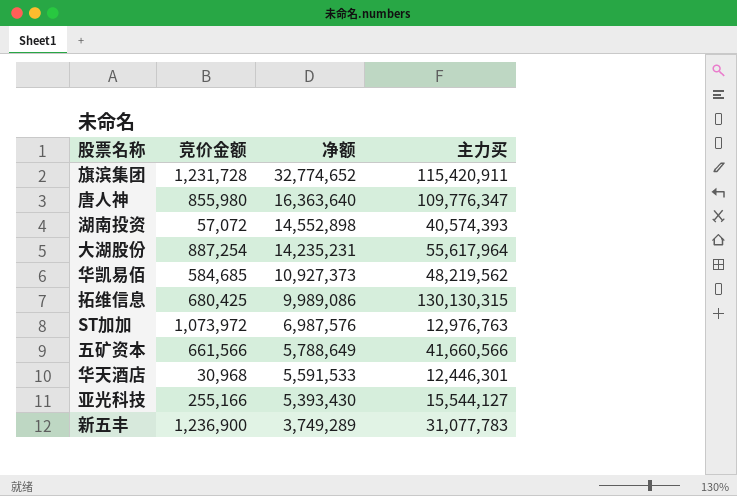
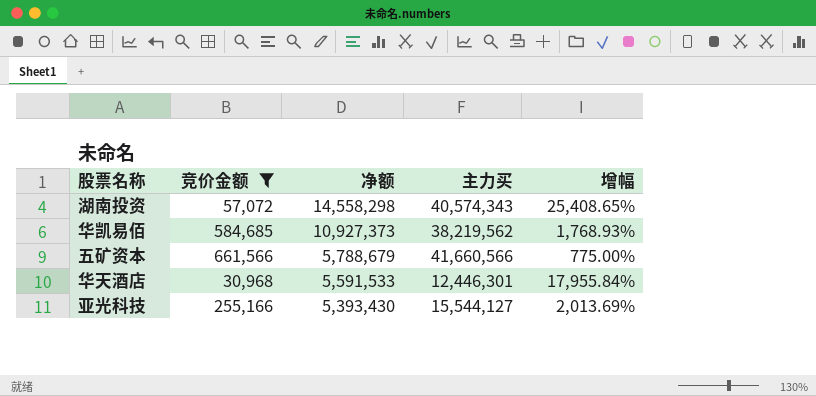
filter: none -> 竞价金额 <= 661,566
column 增幅 | formula: none -> ([净额] - [竞价金额]) / [竞价金额]
湖南投资 | 净额: 14,552,898 -> 14,558,298
湖南投资 | 主力买: 40,574,393 -> 40,574,343
华凯易佰 | 主力买: 48,219,562 -> 38,219,562
五矿资本 | 净额: 5,788,649 -> 5,788,679

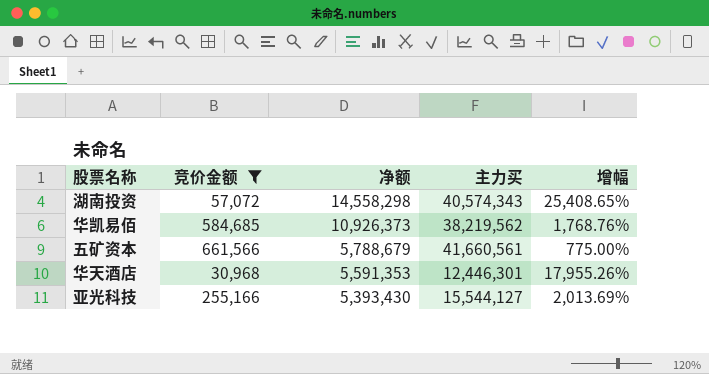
华凯易佰 | 净额: 10,927,373 -> 10,926,373
华凯易佰 | 增幅: 1,768.93% -> 1,768.76%
五矿资本 | 主力买: 41,660,566 -> 41,660,561
华天酒店 | 净额: 5,591,533 -> 5,591,353
华天酒店 | 增幅: 17,955.84% -> 17,955.26%

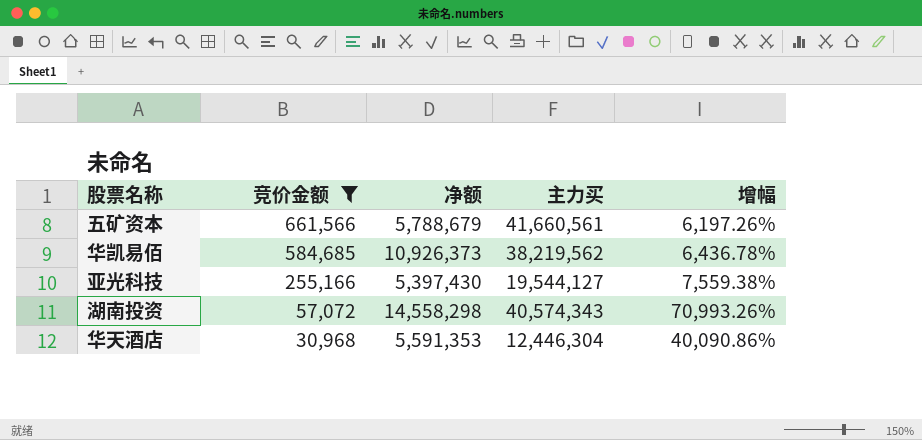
row order: 净额 descending -> 竞价金额 descending
column 增幅 | formula: ([净额] - [竞价金额]) / [竞价金额] -> ([主力买] - [竞价金额]) / [竞价金额]
亚光科技 | 净额: 5,393,430 -> 5,397,430
亚光科技 | 主力买: 15,544,127 -> 19,544,127
华天酒店 | 主力买: 12,446,301 -> 12,446,304

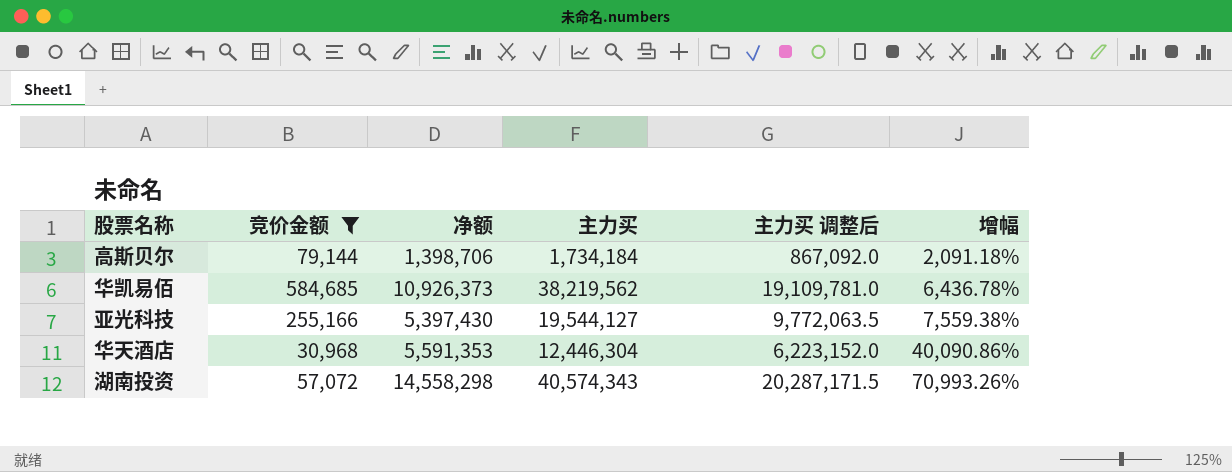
row order: 竞价金额 descending -> 增幅 ascending
column 主力买 调整后 | formula: none -> [主力买] * 0.5
row 五矿资本: 661,566 | 5,788,679 | 41,660,561 | 6,197.26% -> none
row 高斯贝尔: none -> 79,144 | 1,398,706 | 1,734,184 | 867,092.0 | 2,091.18%

